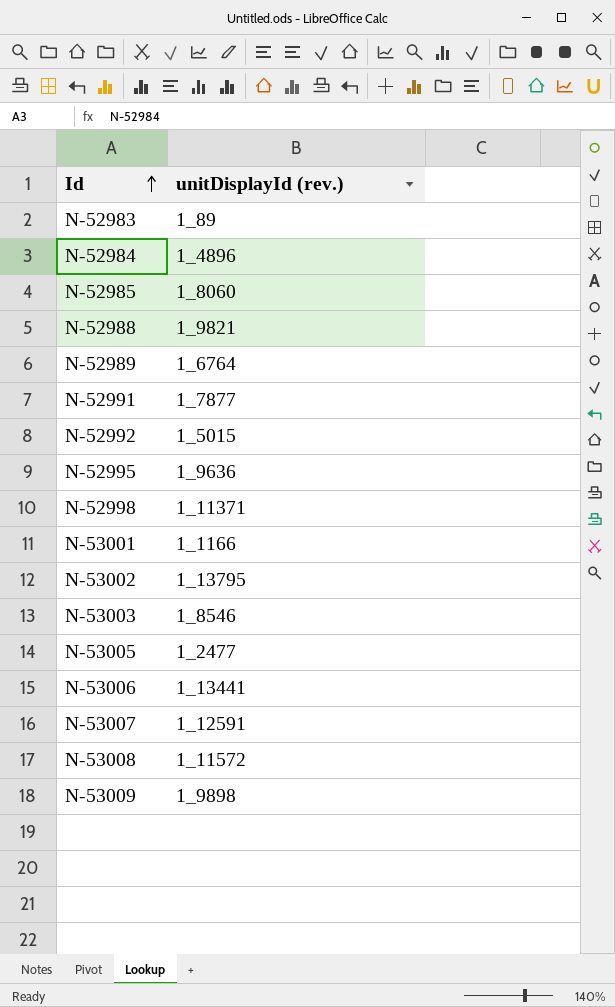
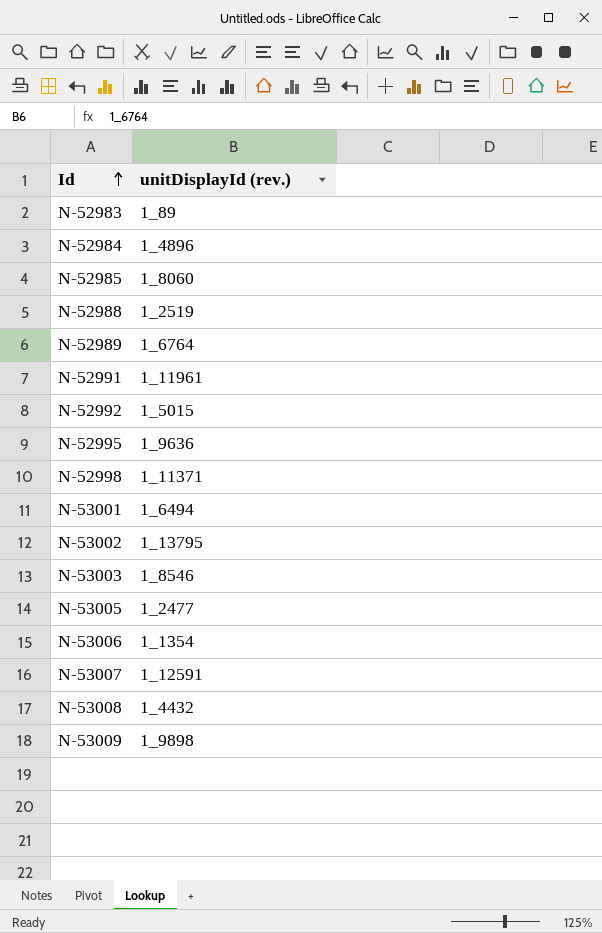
N-52988 | unitDisplayId (rev.): 1_9821 -> 1_2519
N-52991 | unitDisplayId (rev.): 1_7877 -> 1_11961
N-53001 | unitDisplayId (rev.): 1_1166 -> 1_6494
N-53006 | unitDisplayId (rev.): 1_13441 -> 1_1354
N-53008 | unitDisplayId (rev.): 1_11572 -> 1_4432

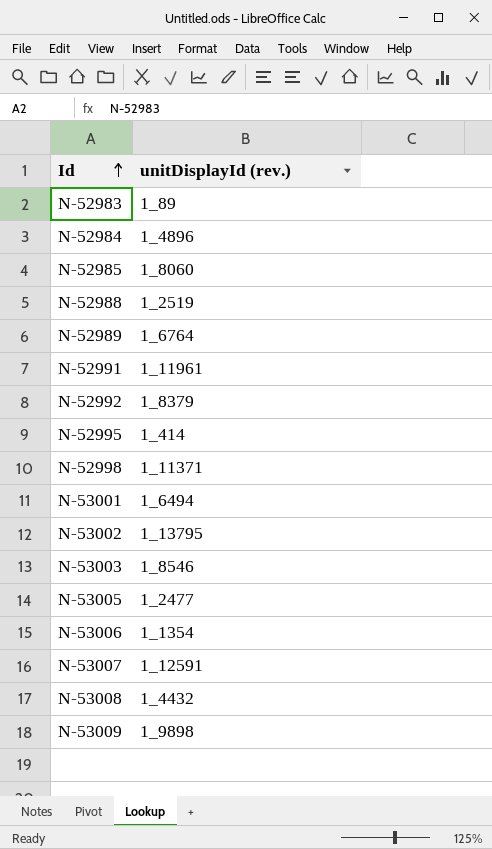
N-52992 | unitDisplayId (rev.): 1_5015 -> 1_8379
N-52995 | unitDisplayId (rev.): 1_9636 -> 1_414

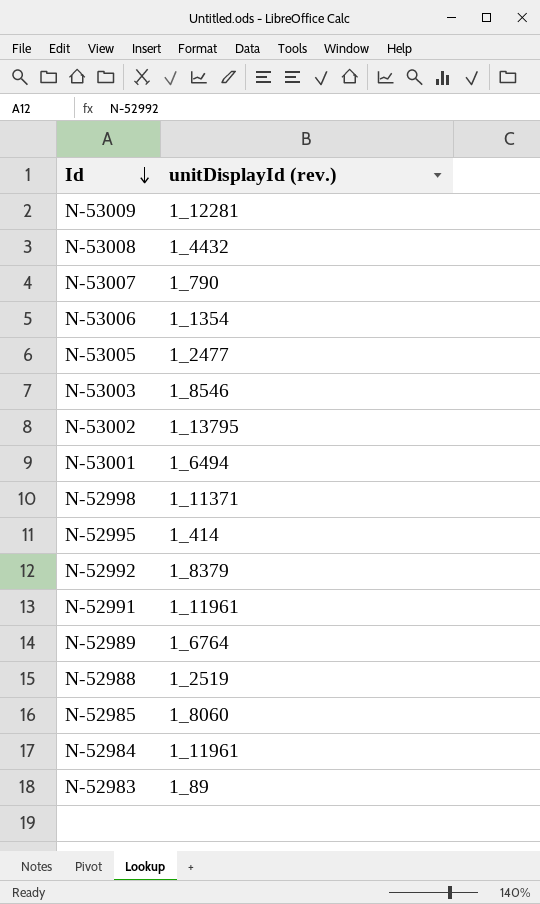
row order: Id ascending -> Id descending
N-53009 | unitDisplayId (rev.): 1_9898 -> 1_12281
N-53007 | unitDisplayId (rev.): 1_12591 -> 1_790
N-52984 | unitDisplayId (rev.): 1_4896 -> 1_11961

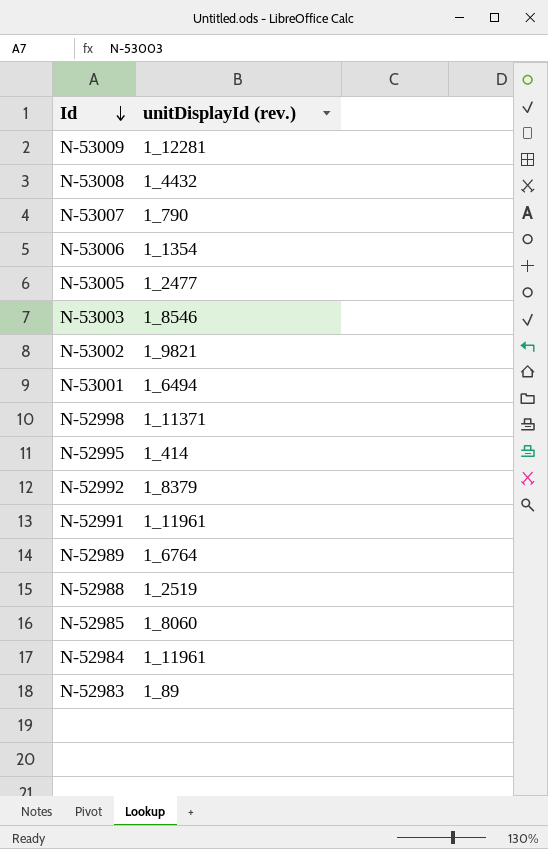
N-53002 | unitDisplayId (rev.): 1_13795 -> 1_9821

